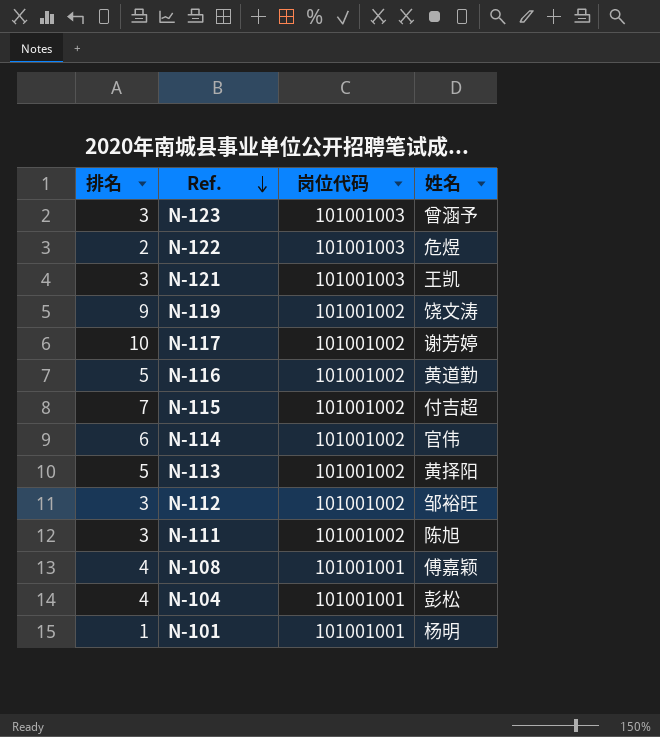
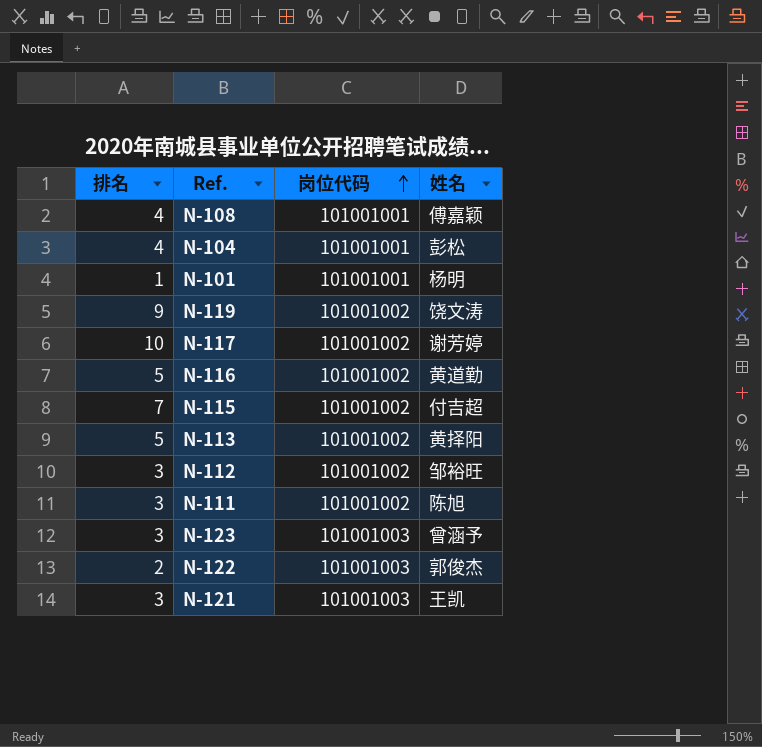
row order: Ref. descending -> 岗位代码 ascending
row N-114: 6 | 101001002 | 官伟 -> none
N-122 | 姓名: 危煜 -> 郭俊杰

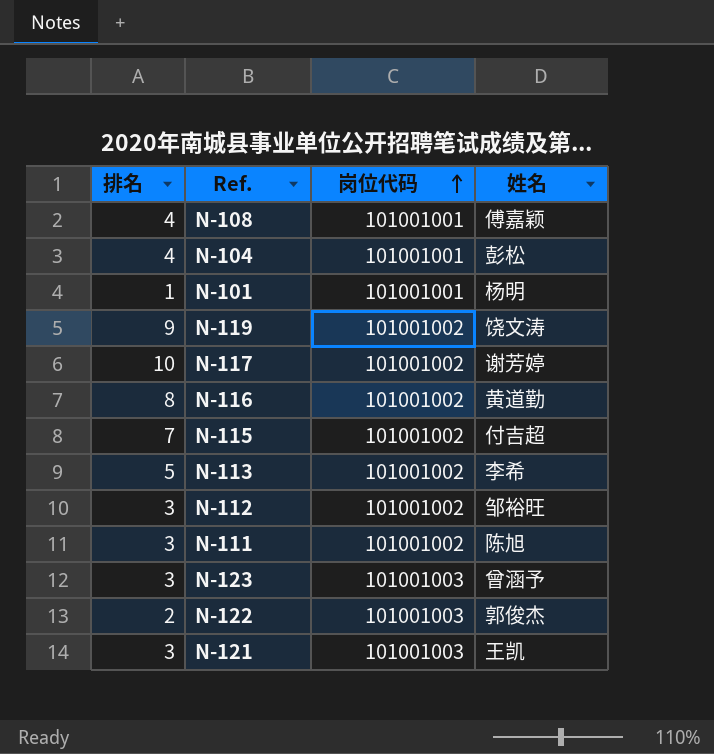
N-116 | 排名: 5 -> 8
N-113 | 姓名: 黄择阳 -> 李希

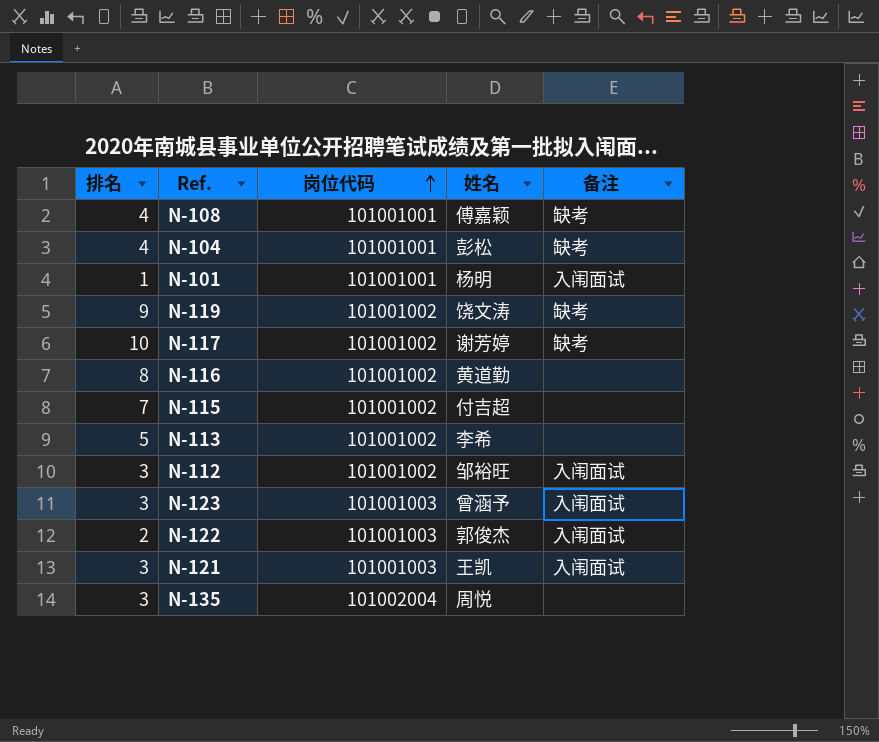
column 备注 | position: none -> 5
row N-111: 3 | 101001002 | 陈旭 -> none
row N-135: none -> 3 | 101002004 | 周悦 | none

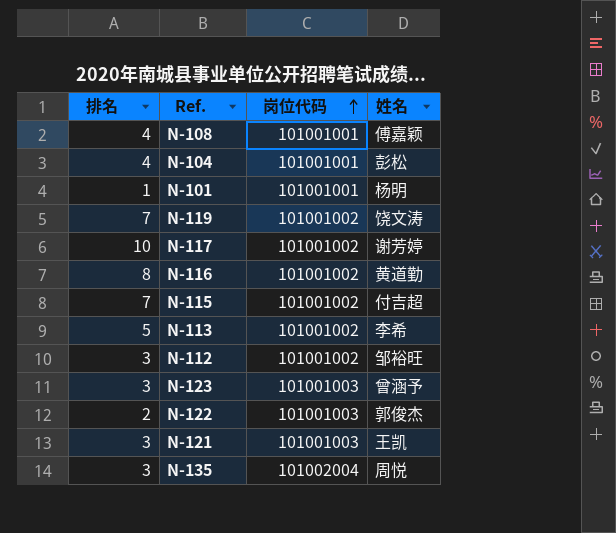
column 备注 | position: 5 -> none
N-119 | 排名: 9 -> 7

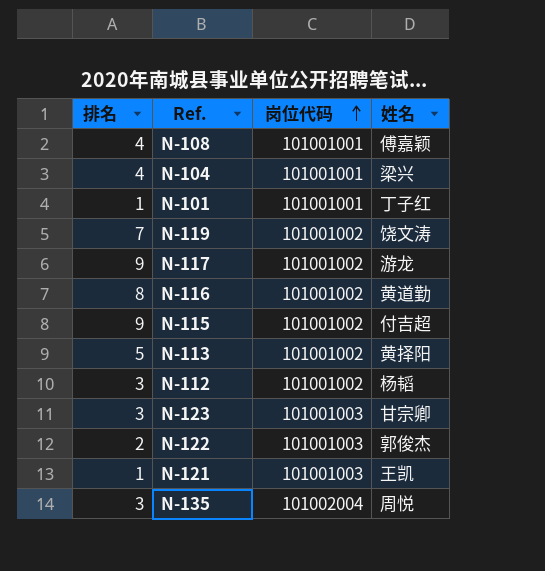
N-104 | 姓名: 彭松 -> 梁兴
N-101 | 姓名: 杨明 -> 丁子红
N-117 | 排名: 10 -> 9
N-117 | 姓名: 谢芳婷 -> 游龙
N-115 | 排名: 7 -> 9
N-113 | 姓名: 李希 -> 黄择阳
N-112 | 姓名: 邹裕旺 -> 杨韬
N-123 | 姓名: 曾涵予 -> 甘宗卿
N-121 | 排名: 3 -> 1

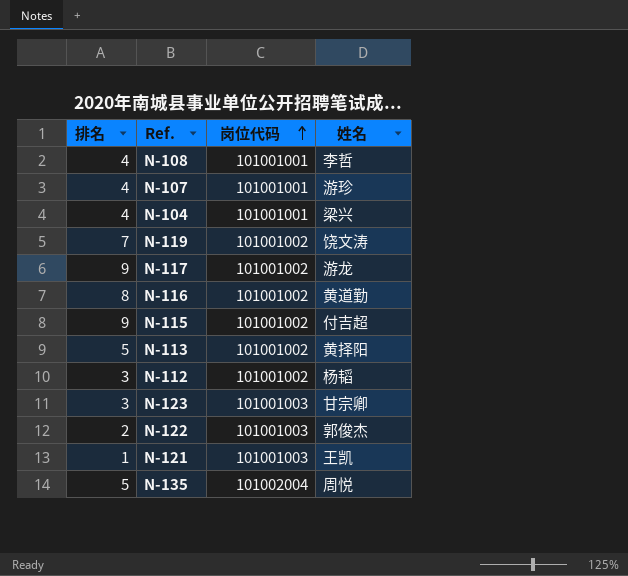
row N-101: 1 | 101001001 | 丁子红 -> none
N-108 | 姓名: 傅嘉颖 -> 李哲
row N-107: none -> 4 | 101001001 | 游珍
N-135 | 排名: 3 -> 5

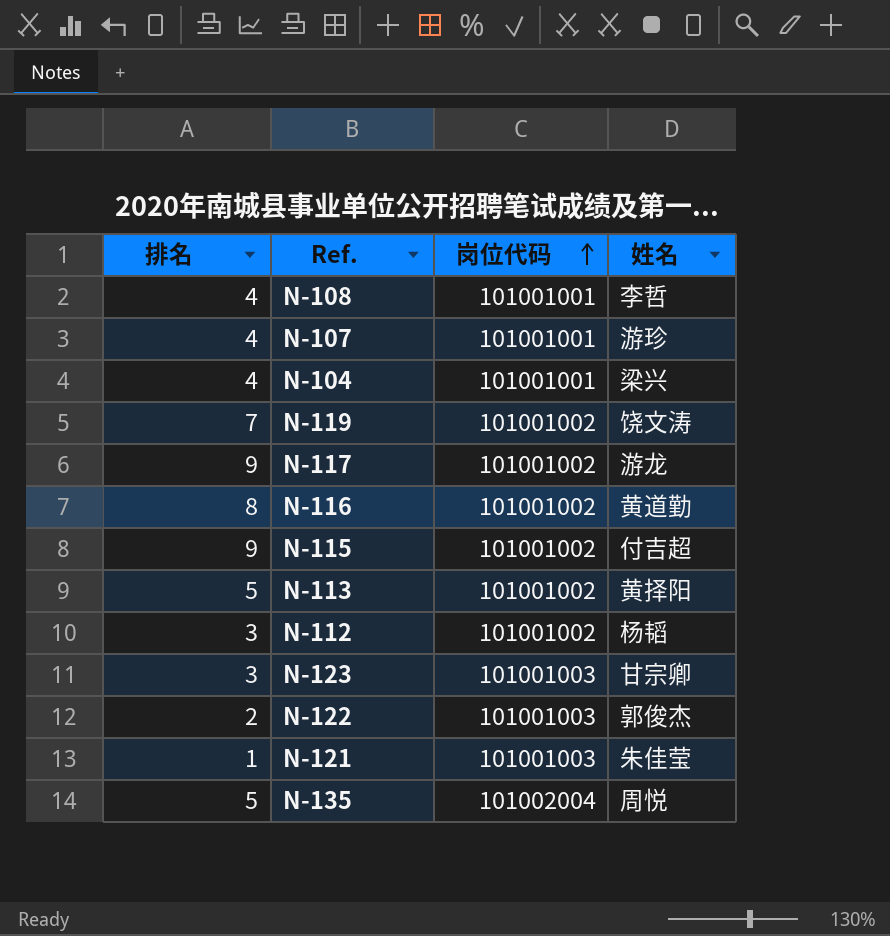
N-121 | 姓名: 王凯 -> 朱佳莹

